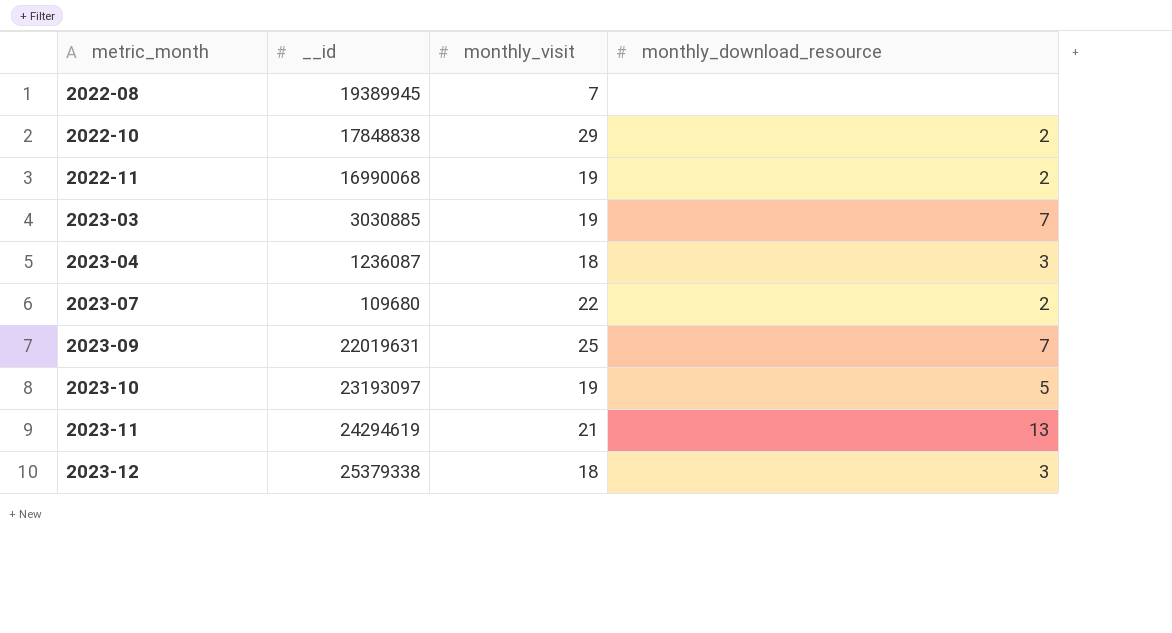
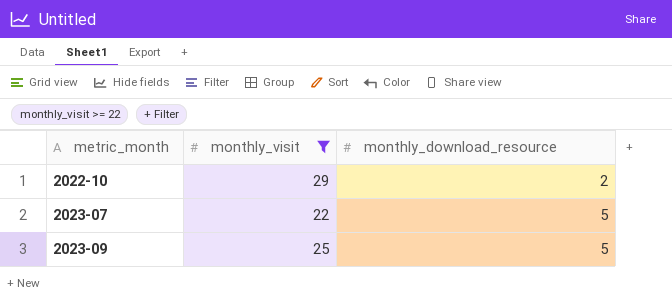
filter: none -> monthly_visit >= 22
column __id | position: 2 -> none
2023-07 | monthly_download_resource: 2 -> 5
2023-09 | monthly_download_resource: 7 -> 5

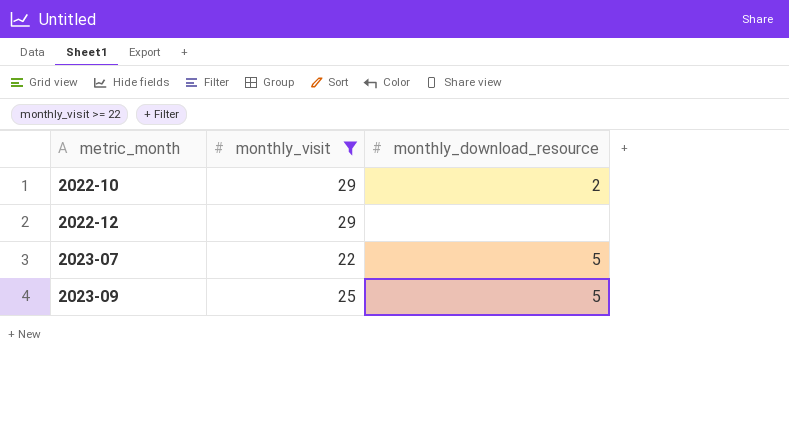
row 2022-12: none -> 29 | none

